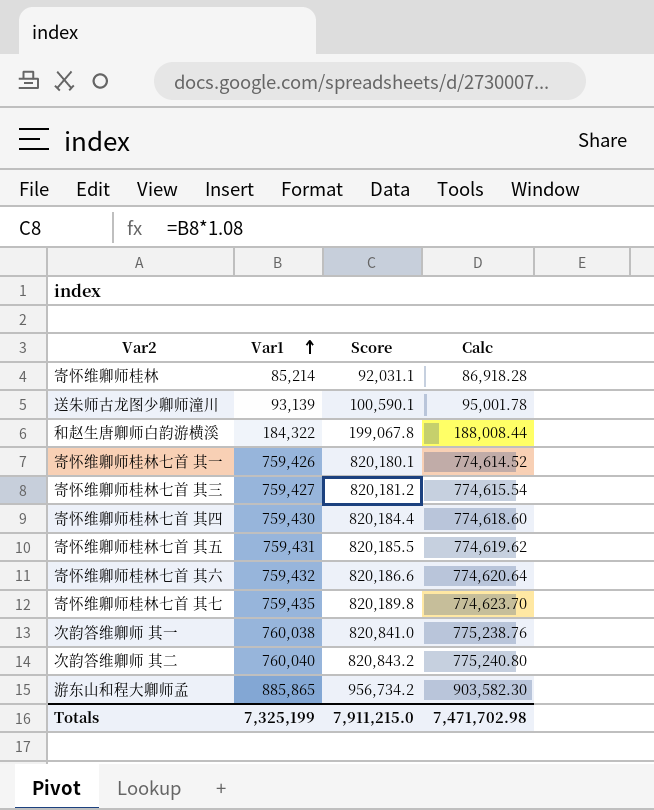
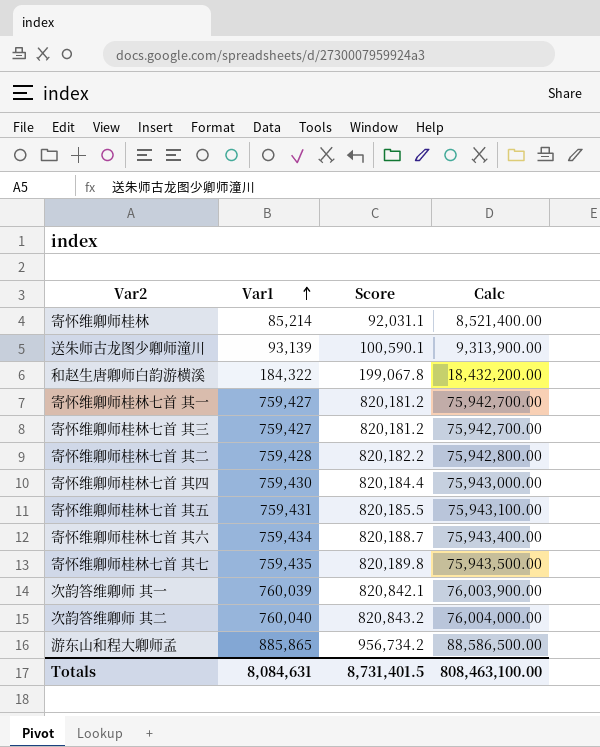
column Calc | formula: [Var1] * 1.02 -> [Var1] * 100
寄怀维卿师桂林七首 其一 | Var1: 759,426 -> 759,427
寄怀维卿师桂林七首 其一 | Score: 820,180.1 -> 820,181.2
row 寄怀维卿师桂林七首 其二: none -> 759,428 | 820,182.2 | 75,942,800.00
寄怀维卿师桂林七首 其六 | Var1: 759,432 -> 759,434
寄怀维卿师桂林七首 其六 | Score: 820,186.6 -> 820,188.7
次韵答维卿师 其一 | Var1: 760,038 -> 760,039
次韵答维卿师 其一 | Score: 820,841.0 -> 820,842.1
Totals | Var1: 7,325,199 -> 8,084,631
Totals | Score: 7,911,215.0 -> 8,731,401.5
Totals | Calc: 7,471,702.98 -> 808,463,100.00

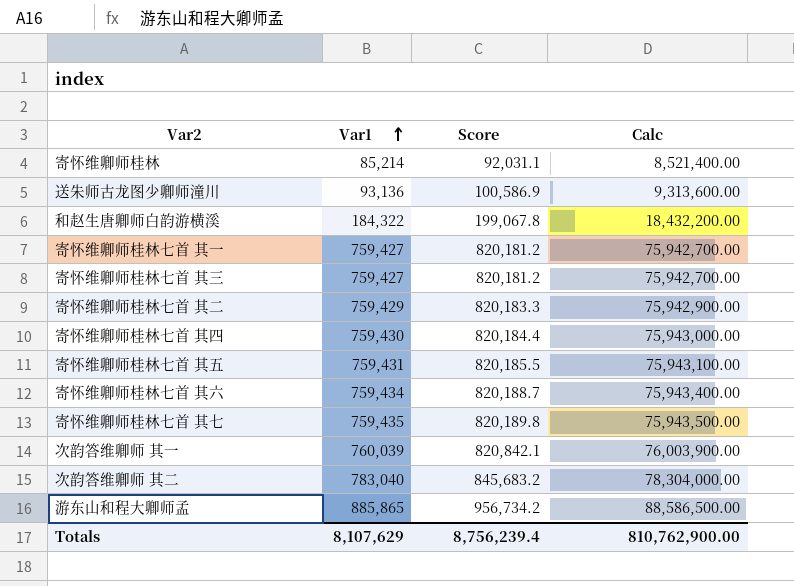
送朱师古龙图少卿师潼川 | Var1: 93,139 -> 93,136
送朱师古龙图少卿师潼川 | Score: 100,590.1 -> 100,586.9
送朱师古龙图少卿师潼川 | Calc: 9,313,900.00 -> 9,313,600.00
寄怀维卿师桂林七首 其二 | Var1: 759,428 -> 759,429
寄怀维卿师桂林七首 其二 | Score: 820,182.2 -> 820,183.3
寄怀维卿师桂林七首 其二 | Calc: 75,942,800.00 -> 75,942,900.00
次韵答维卿师 其二 | Var1: 760,040 -> 783,040
次韵答维卿师 其二 | Score: 820,843.2 -> 845,683.2
次韵答维卿师 其二 | Calc: 76,004,000.00 -> 78,304,000.00
Totals | Var1: 8,084,631 -> 8,107,629
Totals | Score: 8,731,401.5 -> 8,756,239.4
Totals | Calc: 808,463,100.00 -> 810,762,900.00

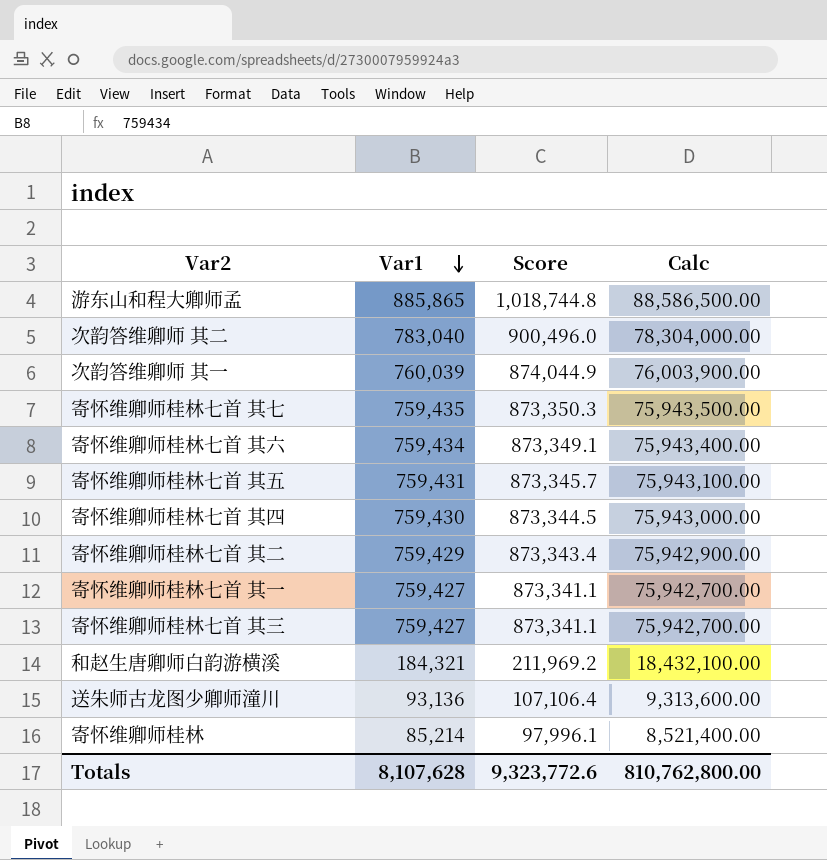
row order: Var1 ascending -> Var1 descending
column Score | formula: [Var1] * 1.08 -> [Var1] * 1.15
和赵生唐卿师白韵游横溪 | Var1: 184,322 -> 184,321
和赵生唐卿师白韵游横溪 | Calc: 18,432,200.00 -> 18,432,100.00
Totals | Var1: 8,107,629 -> 8,107,628
Totals | Score: 8,756,239.4 -> 9,323,772.6
Totals | Calc: 810,762,900.00 -> 810,762,800.00

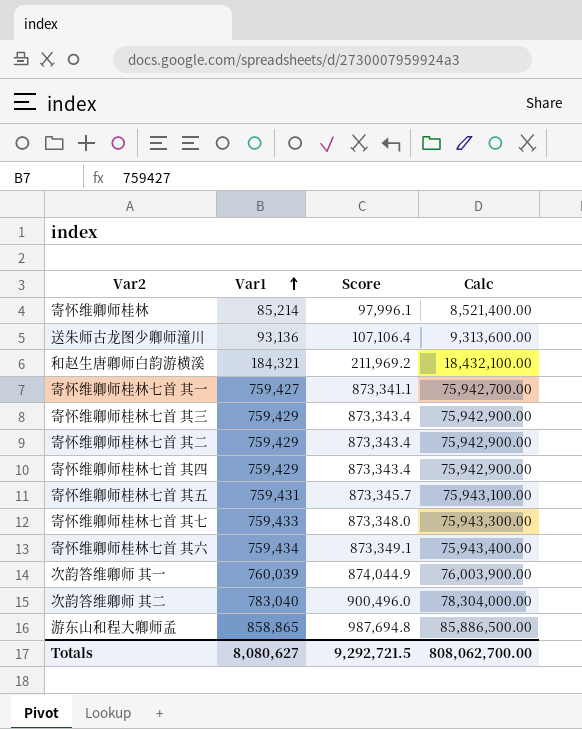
row order: Var1 descending -> Var1 ascending
寄怀维卿师桂林七首 其三 | Var1: 759,427 -> 759,429
寄怀维卿师桂林七首 其三 | Score: 873,341.1 -> 873,343.4
寄怀维卿师桂林七首 其三 | Calc: 75,942,700.00 -> 75,942,900.00
寄怀维卿师桂林七首 其四 | Var1: 759,430 -> 759,429
寄怀维卿师桂林七首 其四 | Score: 873,344.5 -> 873,343.4
寄怀维卿师桂林七首 其四 | Calc: 75,943,000.00 -> 75,942,900.00
寄怀维卿师桂林七首 其七 | Var1: 759,435 -> 759,433
寄怀维卿师桂林七首 其七 | Score: 873,350.3 -> 873,348.0
寄怀维卿师桂林七首 其七 | Calc: 75,943,500.00 -> 75,943,300.00
游东山和程大卿师孟 | Var1: 885,865 -> 858,865
游东山和程大卿师孟 | Score: 1,018,744.8 -> 987,694.8
游东山和程大卿师孟 | Calc: 88,586,500.00 -> 85,886,500.00
Totals | Var1: 8,107,628 -> 8,080,627
Totals | Score: 9,323,772.6 -> 9,292,721.5
Totals | Calc: 810,762,800.00 -> 808,062,700.00

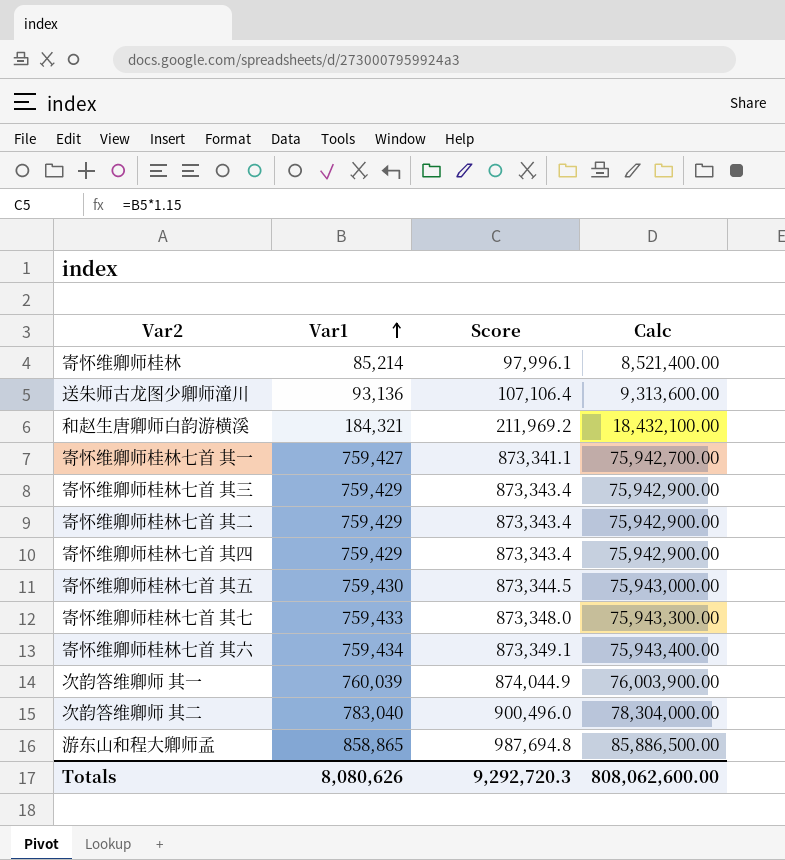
寄怀维卿师桂林七首 其五 | Var1: 759,431 -> 759,430
寄怀维卿师桂林七首 其五 | Score: 873,345.7 -> 873,344.5
寄怀维卿师桂林七首 其五 | Calc: 75,943,100.00 -> 75,943,000.00
Totals | Var1: 8,080,627 -> 8,080,626
Totals | Score: 9,292,721.5 -> 9,292,720.3
Totals | Calc: 808,062,700.00 -> 808,062,600.00

